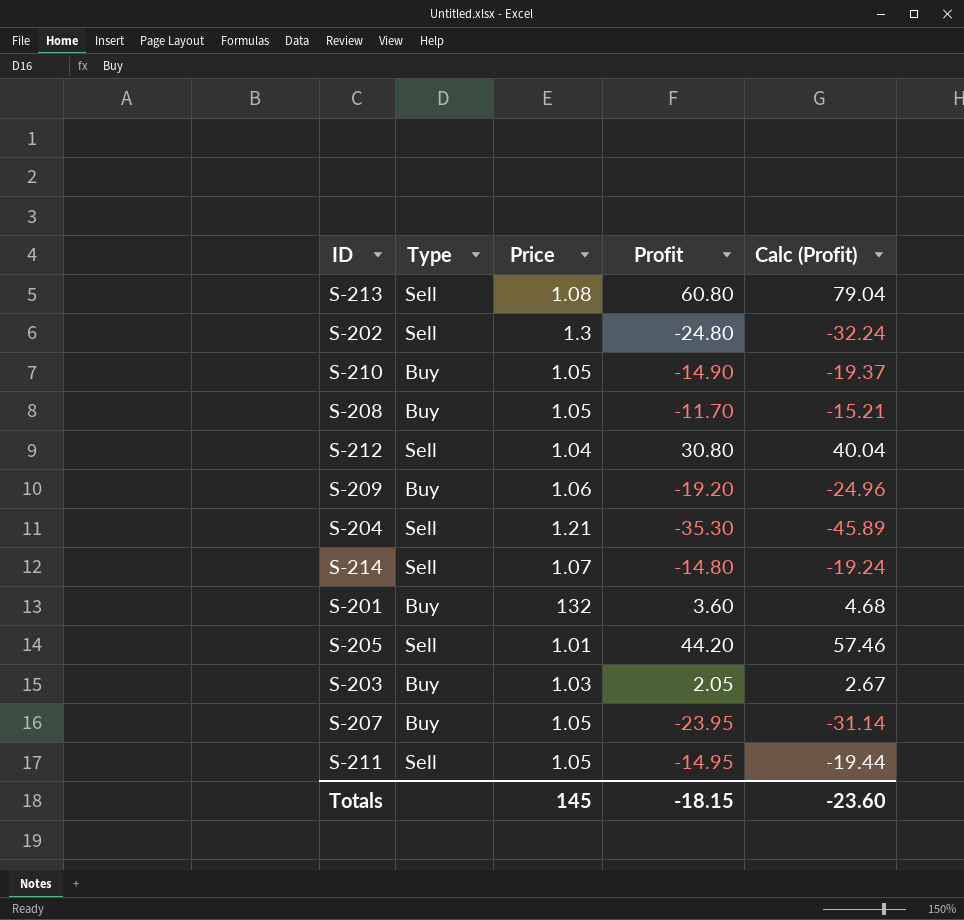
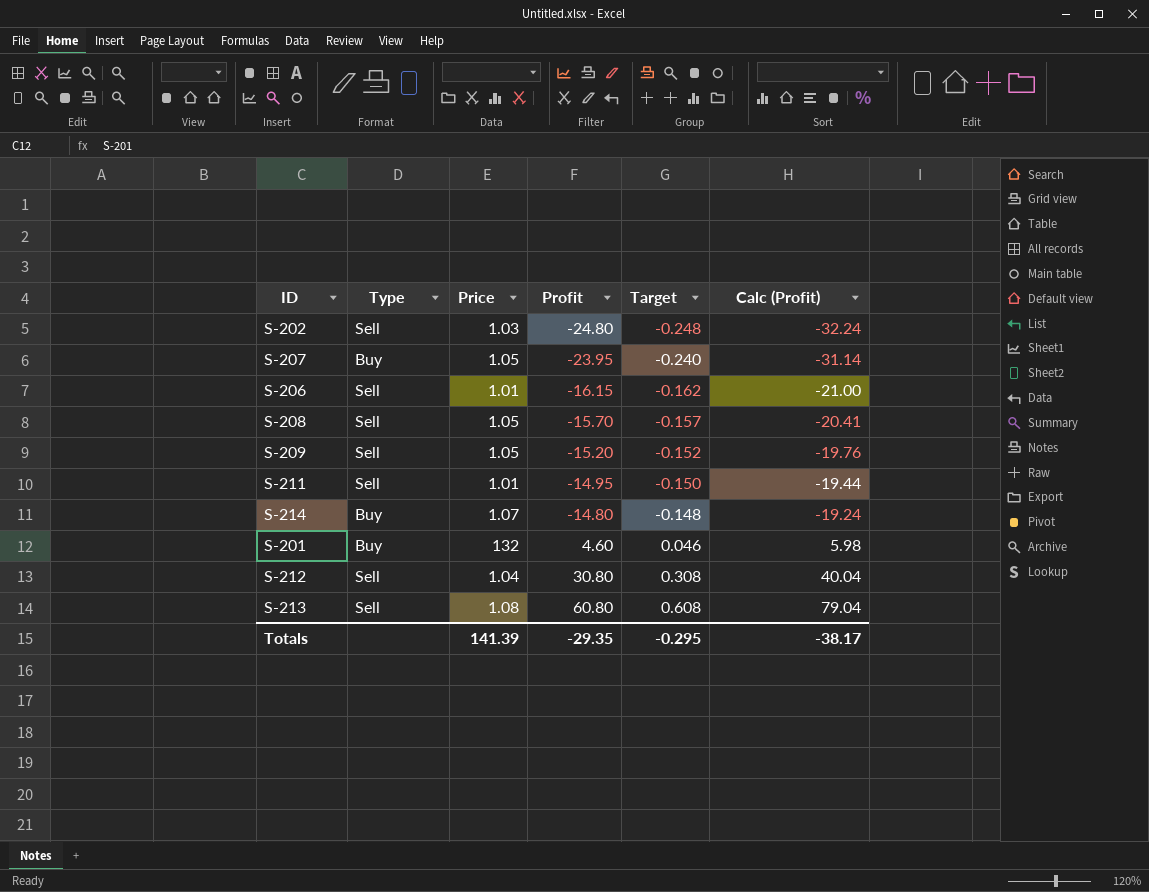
row order: none -> Profit ascending
column Target | formula: none -> [Profit] * 0.01
row S-210: Buy | 1.05 | -14.90 | -19.37 -> none
row S-204: Sell | 1.21 | -35.30 | -45.89 -> none
row S-205: Sell | 1.01 | 44.20 | 57.46 -> none
row S-203: Buy | 1.03 | 2.05 | 2.67 -> none
S-202 | Price: 1.3 -> 1.03
row S-206: none -> Sell | 1.01 | -16.15 | -0.162 | -21.00
S-208 | Type: Buy -> Sell
S-208 | Profit: -11.70 -> -15.70
S-208 | Calc (Profit): -15.21 -> -20.41
S-209 | Type: Buy -> Sell
S-209 | Price: 1.06 -> 1.05
S-209 | Profit: -19.20 -> -15.20
S-209 | Calc (Profit): -24.96 -> -19.76
S-211 | Price: 1.05 -> 1.01
S-214 | Type: Sell -> Buy
S-201 | Profit: 3.60 -> 4.60
S-201 | Calc (Profit): 4.68 -> 5.98
Totals | Price: 145 -> 141.39
Totals | Profit: -18.15 -> -29.35
Totals | Calc (Profit): -23.60 -> -38.17

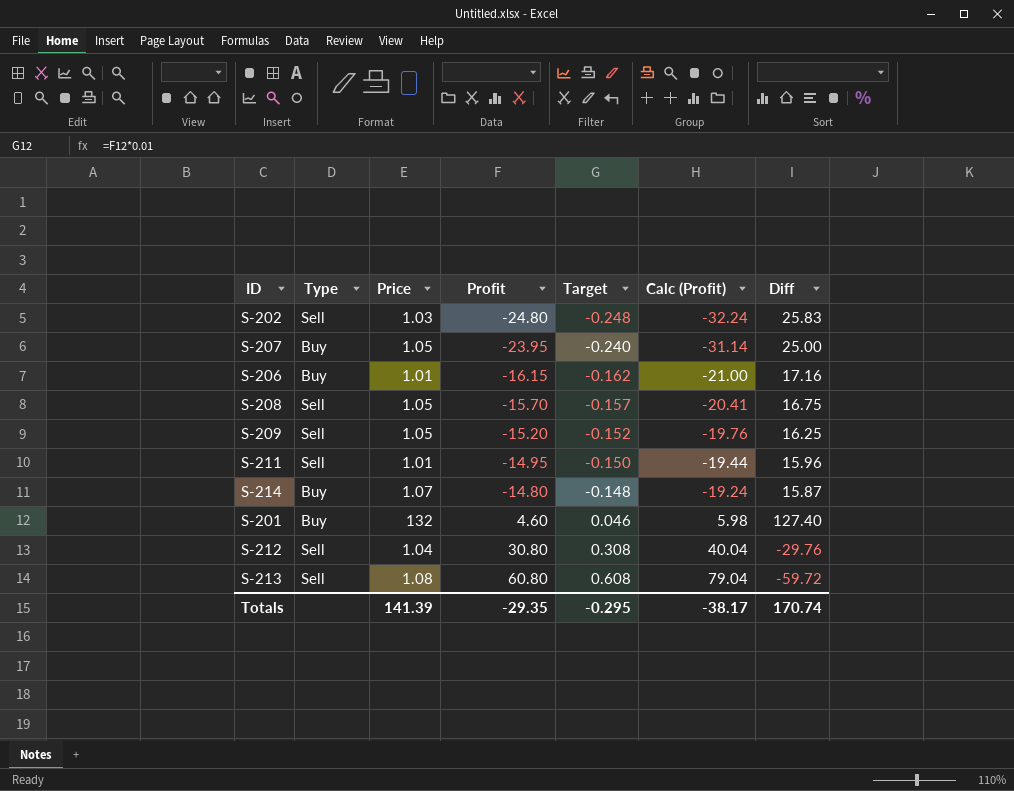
column Diff | formula: none -> [Price] - [Profit]
S-206 | Type: Sell -> Buy

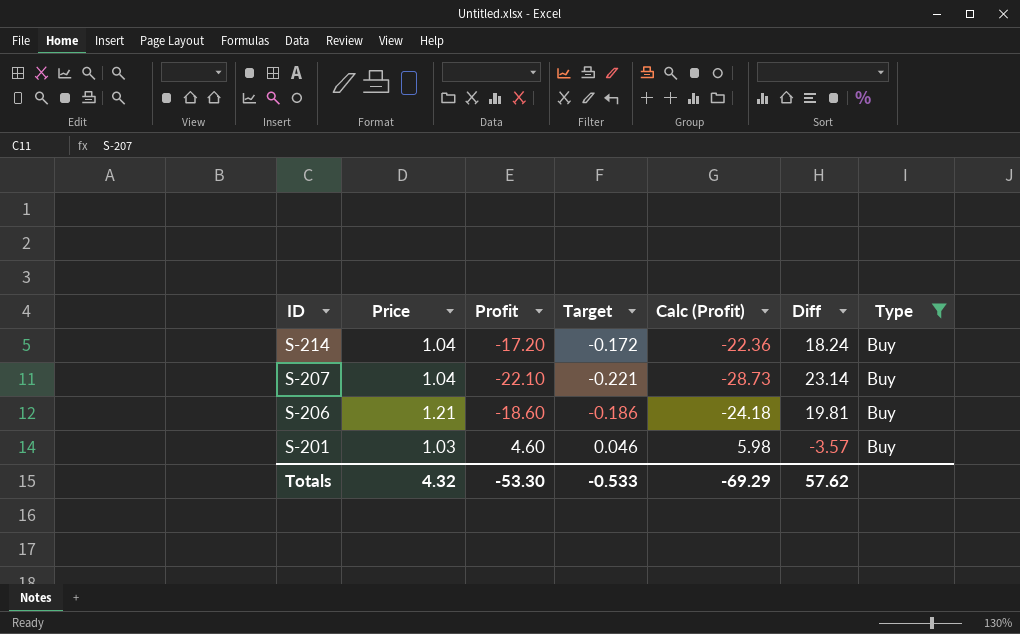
filter: none -> Type = Buy
row order: Profit ascending -> ID descending
column Type | position: 2 -> 7
S-214 | Price: 1.07 -> 1.04
S-214 | Profit: -14.80 -> -17.20
S-214 | Target: -0.148 -> -0.172
S-214 | Calc (Profit): -19.24 -> -22.36
S-214 | Diff: 15.87 -> 18.24
S-207 | Price: 1.05 -> 1.04
S-207 | Profit: -23.95 -> -22.10
S-207 | Target: -0.240 -> -0.221
S-207 | Calc (Profit): -31.14 -> -28.73
S-207 | Diff: 25.00 -> 23.14
S-206 | Price: 1.01 -> 1.21
S-206 | Profit: -16.15 -> -18.60
S-206 | Target: -0.162 -> -0.186
S-206 | Calc (Profit): -21.00 -> -24.18
S-206 | Diff: 17.16 -> 19.81
S-201 | Price: 132 -> 1.03
S-201 | Diff: 127.40 -> -3.57
Totals | Price: 141.39 -> 4.32
Totals | Profit: -29.35 -> -53.30
Totals | Target: -0.295 -> -0.533
Totals | Calc (Profit): -38.17 -> -69.29
Totals | Diff: 170.74 -> 57.62

